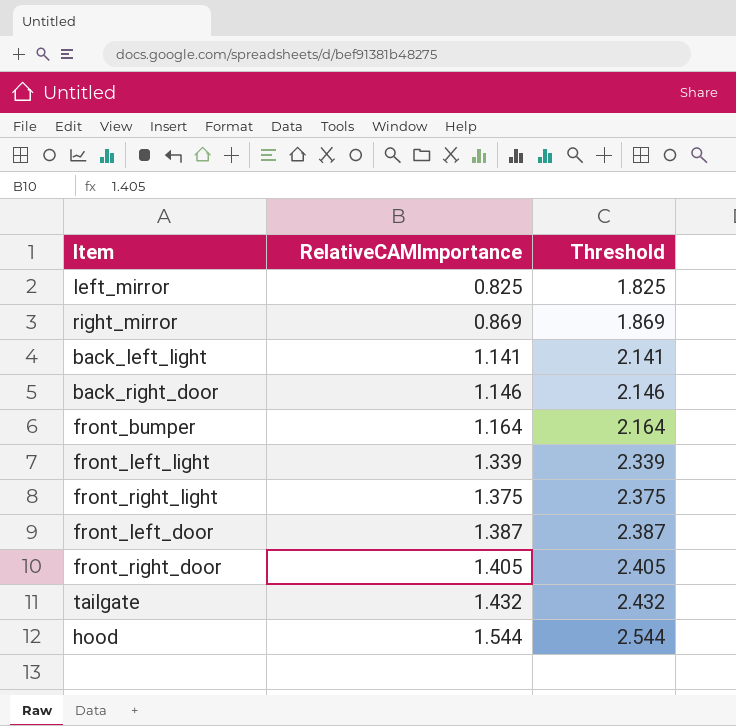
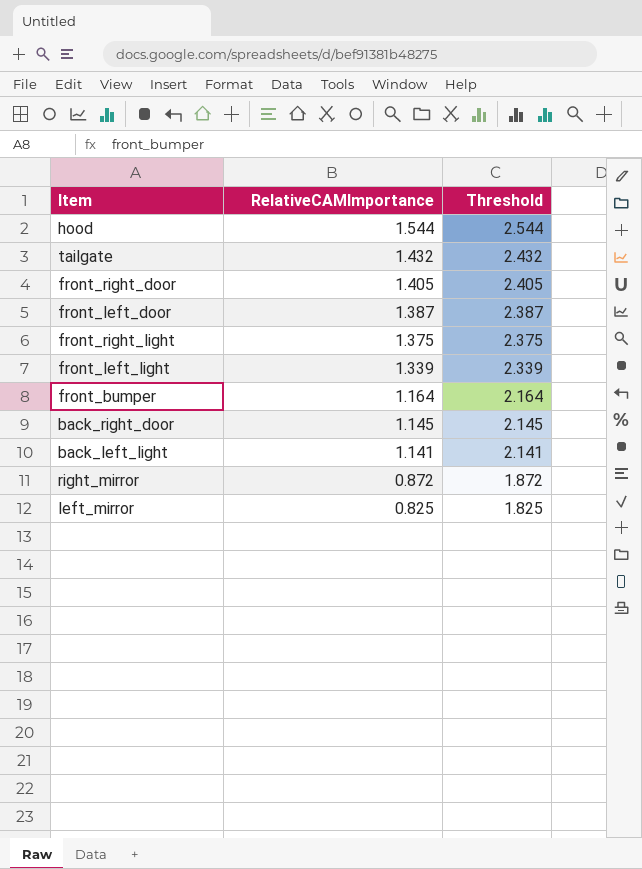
row order: RelativeCAMImportance ascending -> RelativeCAMImportance descending
back_right_door | RelativeCAMImportance: 1.146 -> 1.145
back_right_door | Threshold: 2.146 -> 2.145
right_mirror | RelativeCAMImportance: 0.869 -> 0.872
right_mirror | Threshold: 1.869 -> 1.872

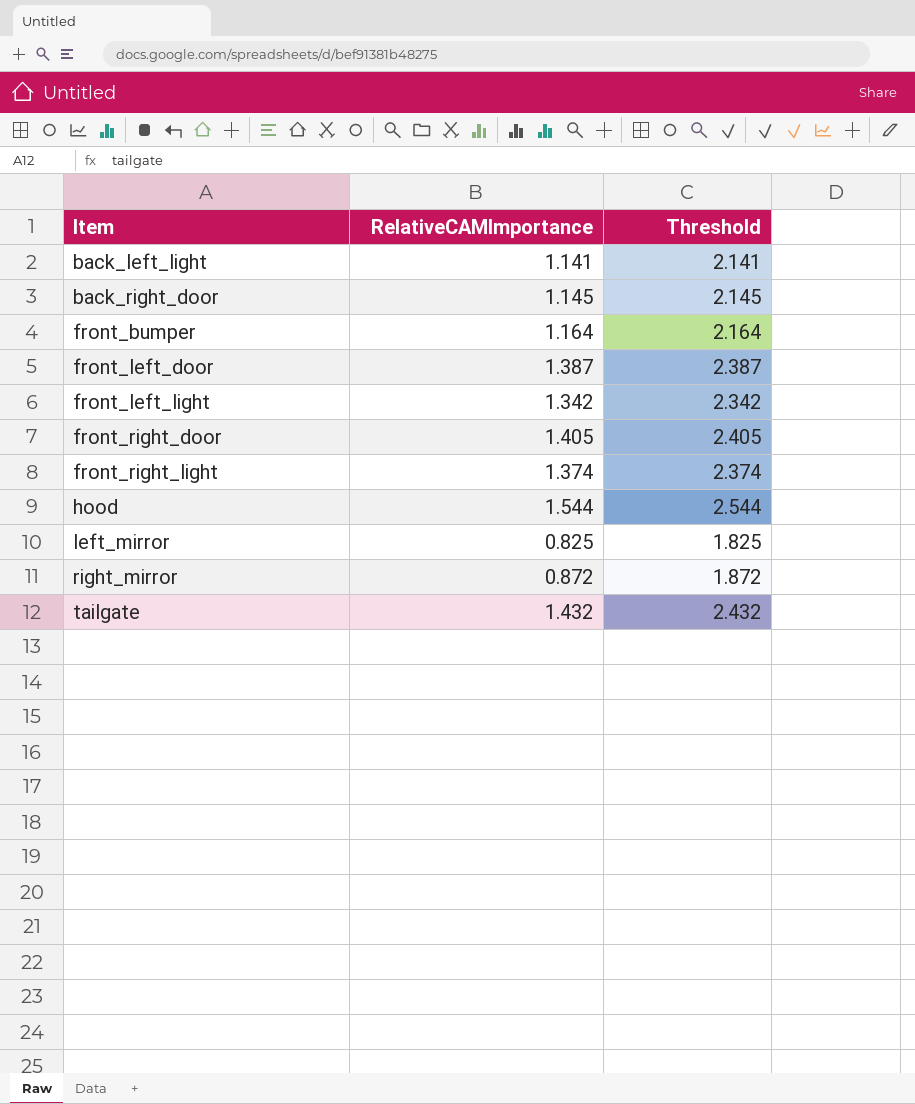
row order: RelativeCAMImportance descending -> Item ascending
front_left_light | RelativeCAMImportance: 1.339 -> 1.342
front_left_light | Threshold: 2.339 -> 2.342
front_right_light | RelativeCAMImportance: 1.375 -> 1.374
front_right_light | Threshold: 2.375 -> 2.374

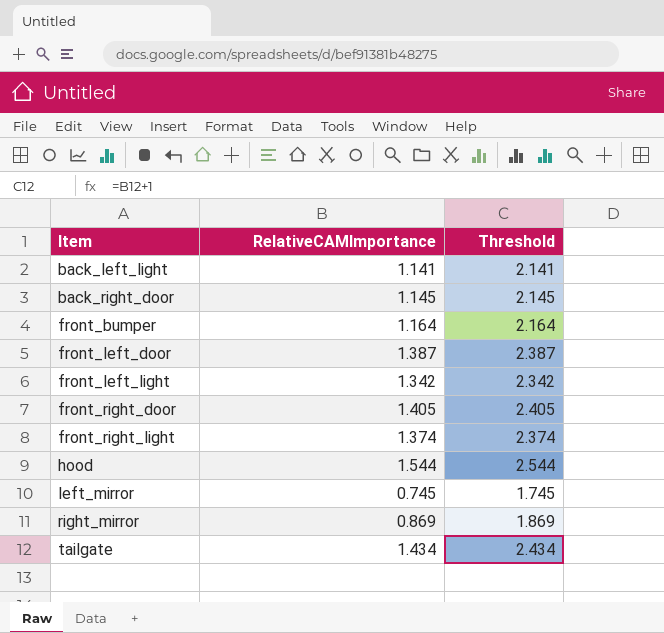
left_mirror | RelativeCAMImportance: 0.825 -> 0.745
left_mirror | Threshold: 1.825 -> 1.745
right_mirror | RelativeCAMImportance: 0.872 -> 0.869
right_mirror | Threshold: 1.872 -> 1.869
tailgate | RelativeCAMImportance: 1.432 -> 1.434
tailgate | Threshold: 2.432 -> 2.434

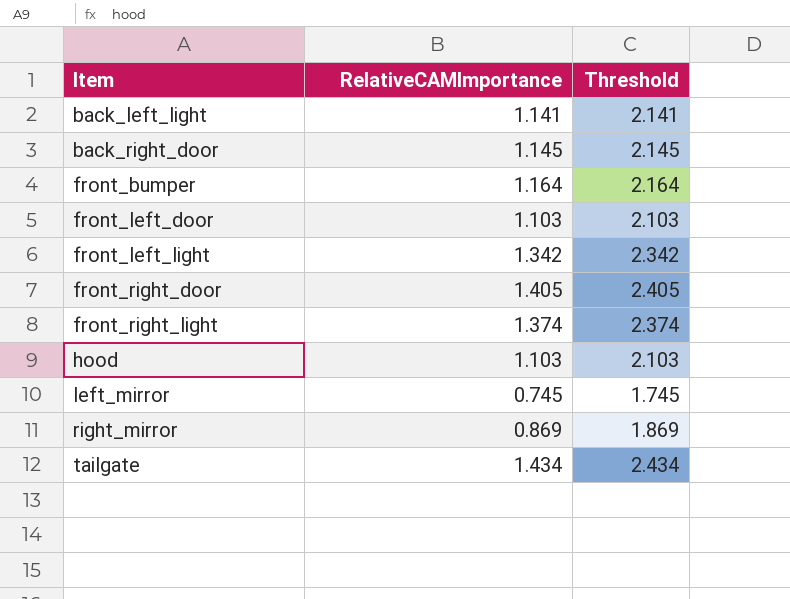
front_left_door | RelativeCAMImportance: 1.387 -> 1.103
front_left_door | Threshold: 2.387 -> 2.103
hood | RelativeCAMImportance: 1.544 -> 1.103
hood | Threshold: 2.544 -> 2.103

